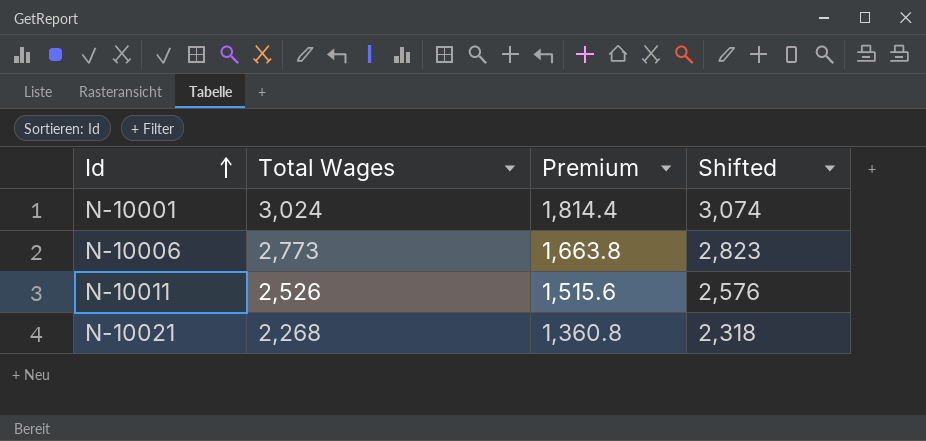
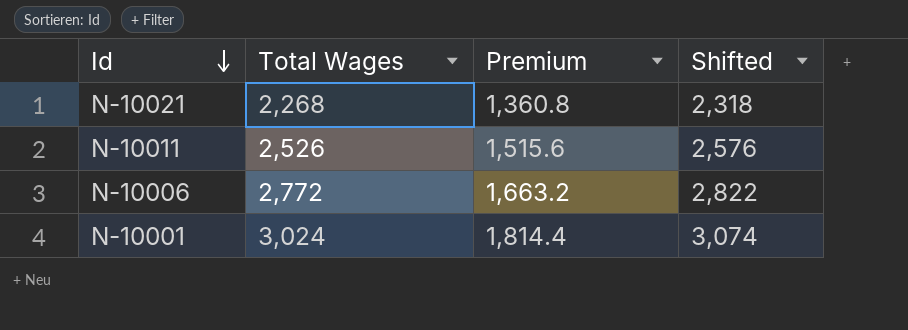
row order: Id ascending -> Id descending
N-10006 | Total Wages: 2,773 -> 2,772
N-10006 | Premium: 1,663.8 -> 1,663.2
N-10006 | Shifted: 2,823 -> 2,822

